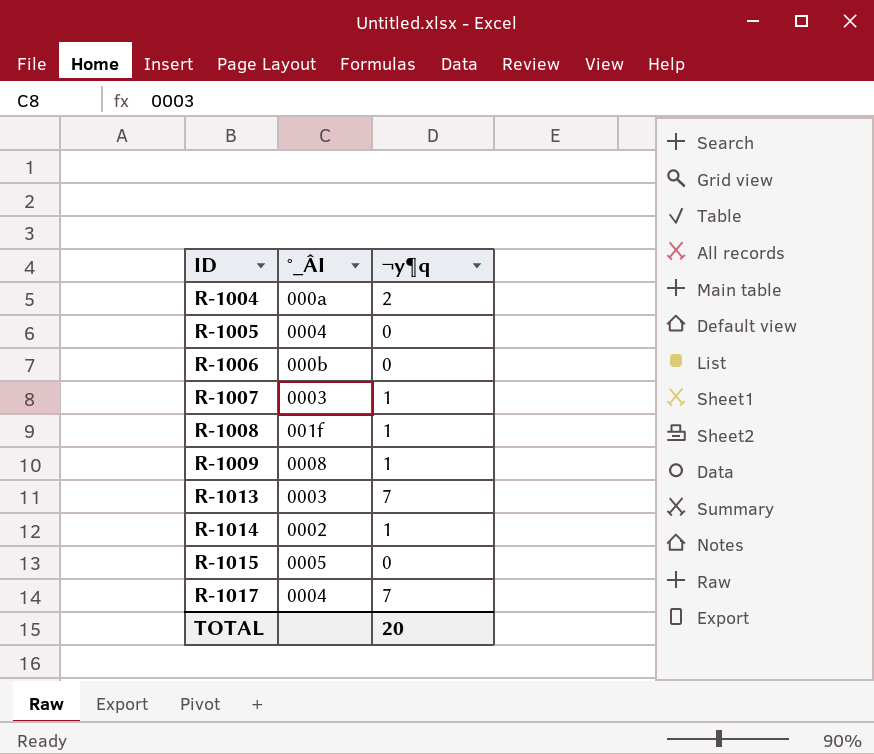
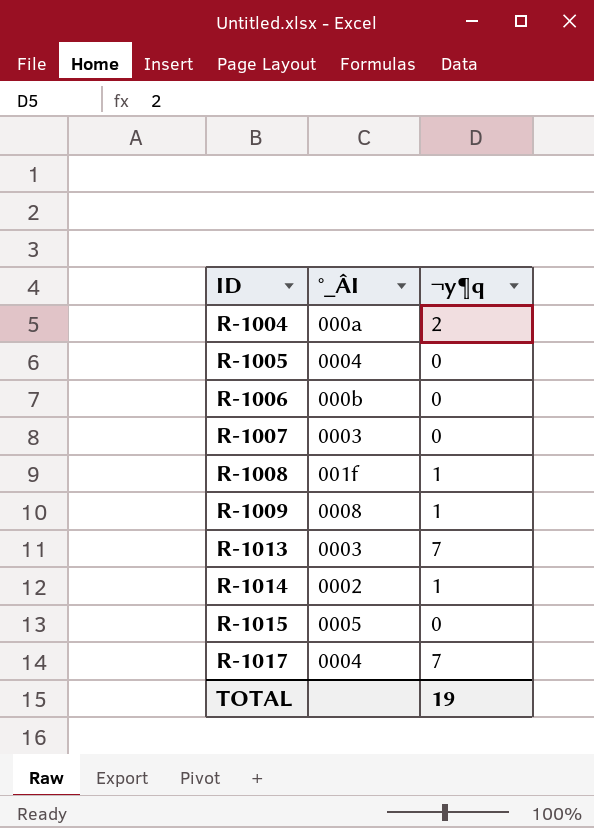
R-1007 | ¬y¶q: 1 -> 0
TOTAL | ¬y¶q: 20 -> 19

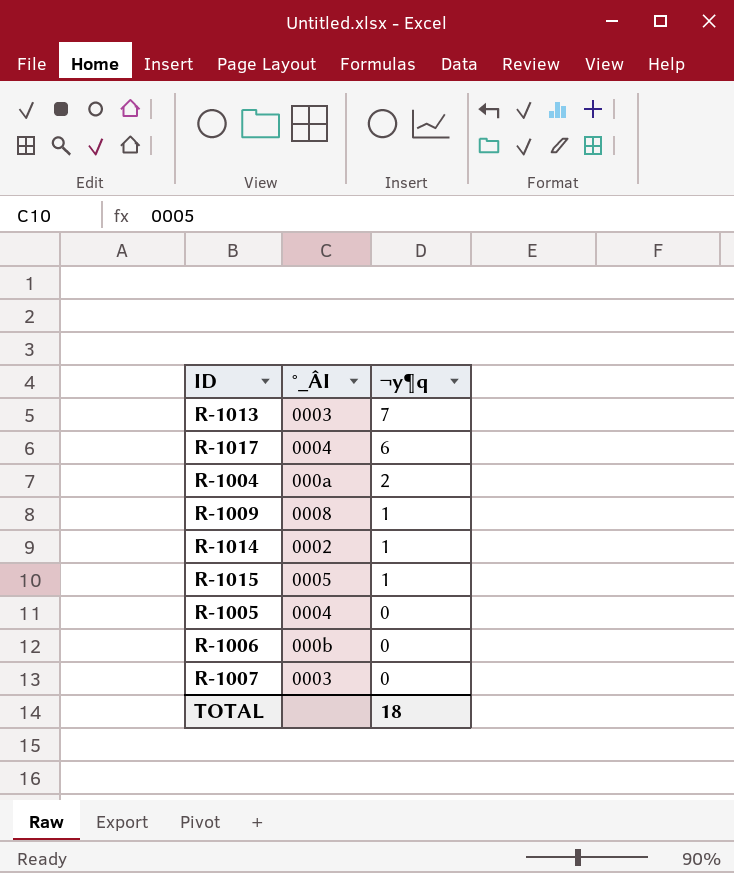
row order: ID ascending -> ¬y¶q descending
row R-1008: 001f | 1 -> none
R-1017 | ¬y¶q: 7 -> 6
R-1015 | ¬y¶q: 0 -> 1
TOTAL | ¬y¶q: 19 -> 18

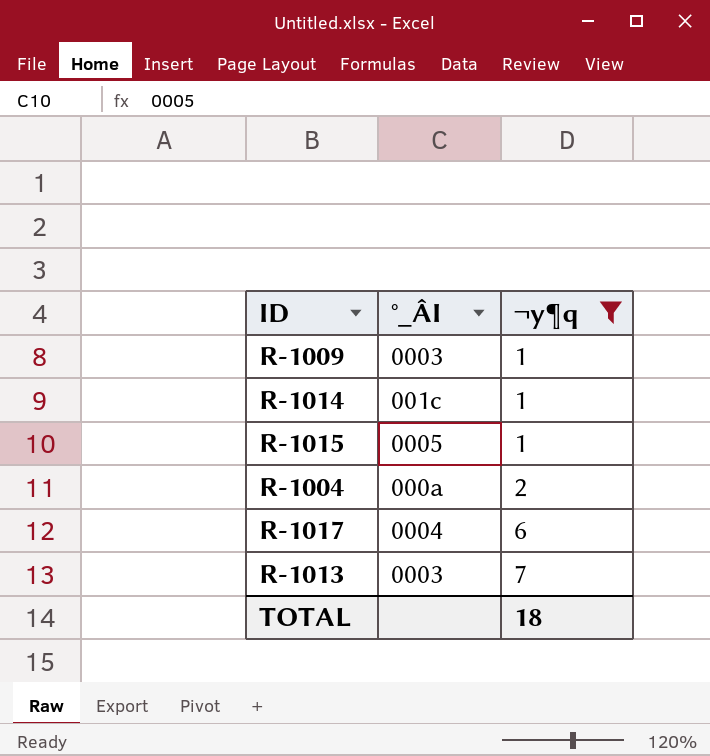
filter: none -> ¬y¶q != 0
row order: ¬y¶q descending -> ¬y¶q ascending
R-1009 | °_ÂI: 0008 -> 0003
R-1014 | °_ÂI: 0002 -> 001c

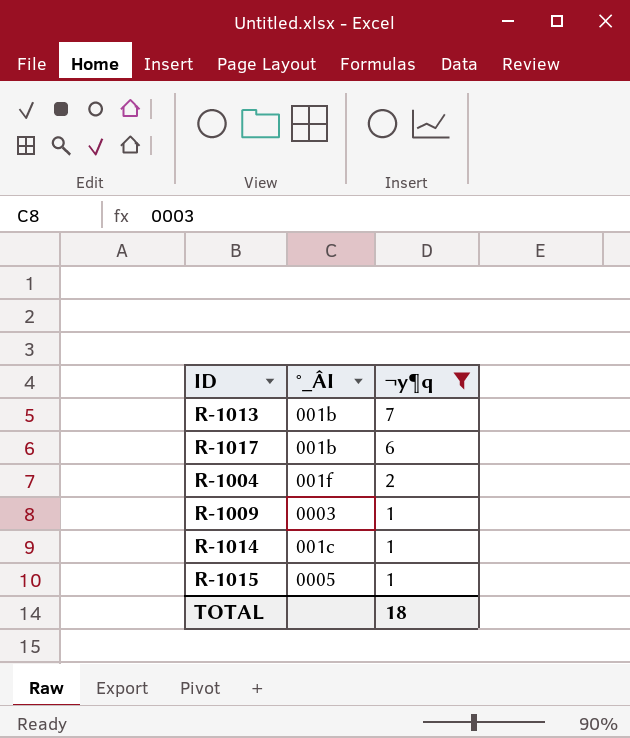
row order: ¬y¶q ascending -> ¬y¶q descending
R-1013 | °_ÂI: 0003 -> 001b
R-1017 | °_ÂI: 0004 -> 001b
R-1004 | °_ÂI: 000a -> 001f

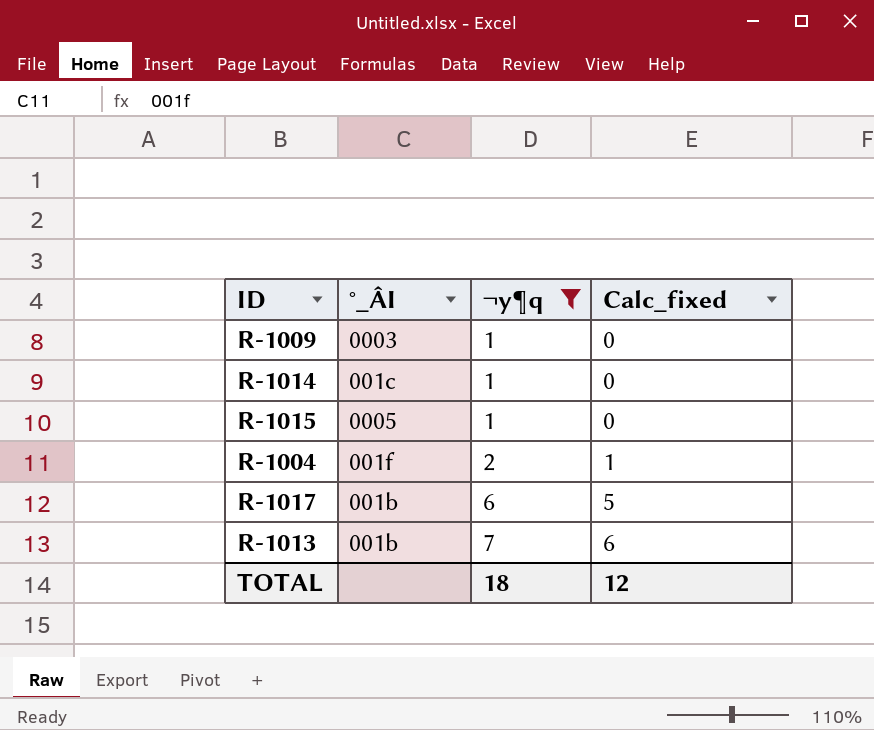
row order: ¬y¶q descending -> ¬y¶q ascending
column Calc_fixed | formula: none -> [¬y¶q] - 1

